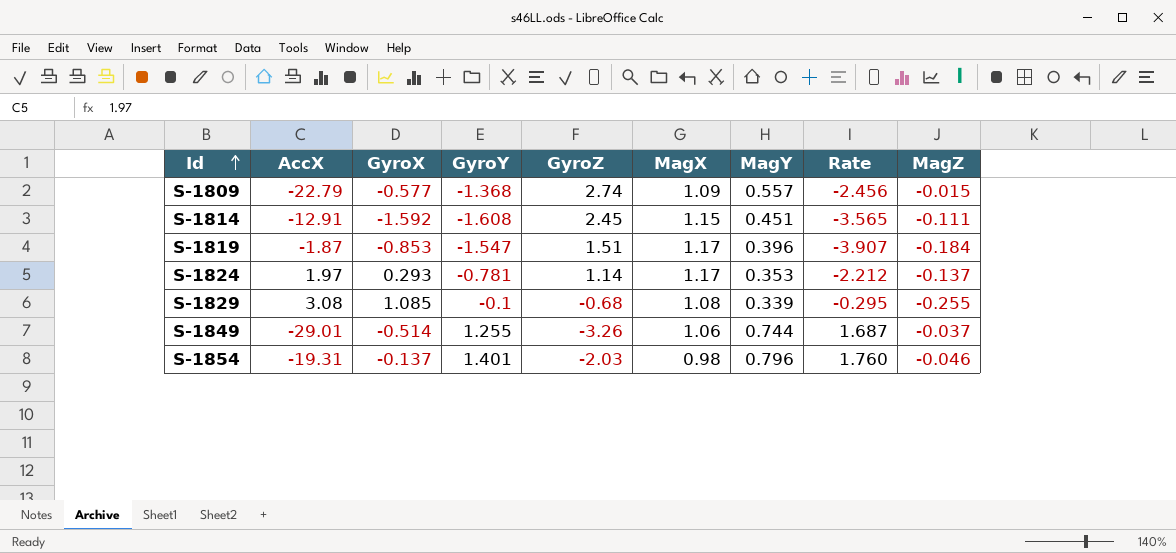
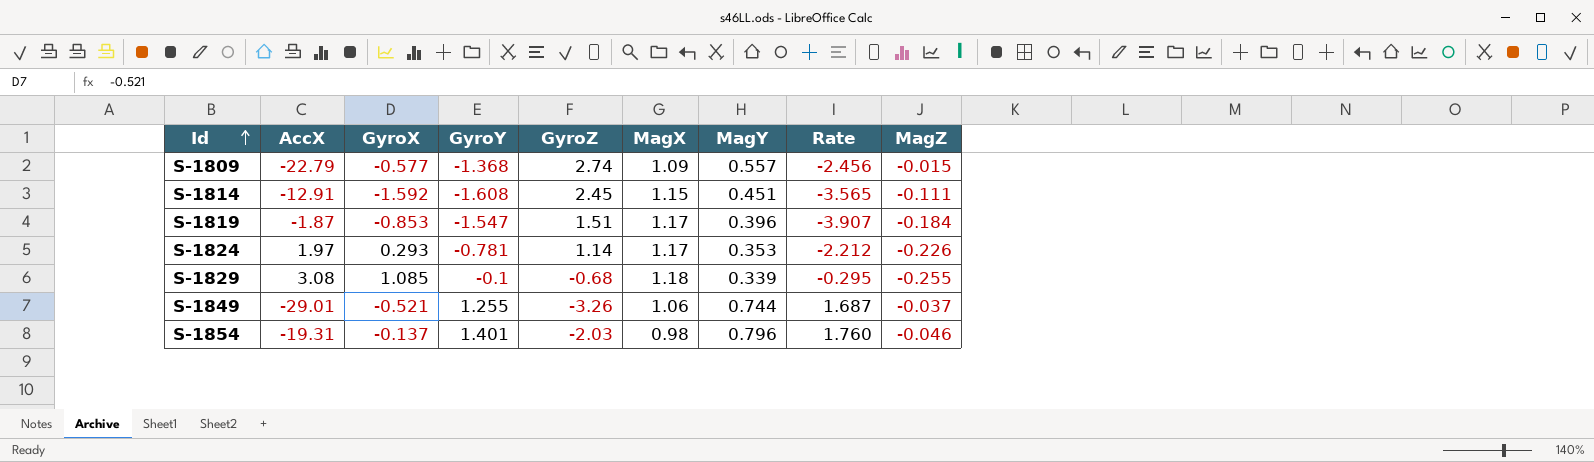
S-1824 | MagZ: -0.137 -> -0.226
S-1829 | MagX: 1.08 -> 1.18
S-1849 | GyroX: -0.514 -> -0.521

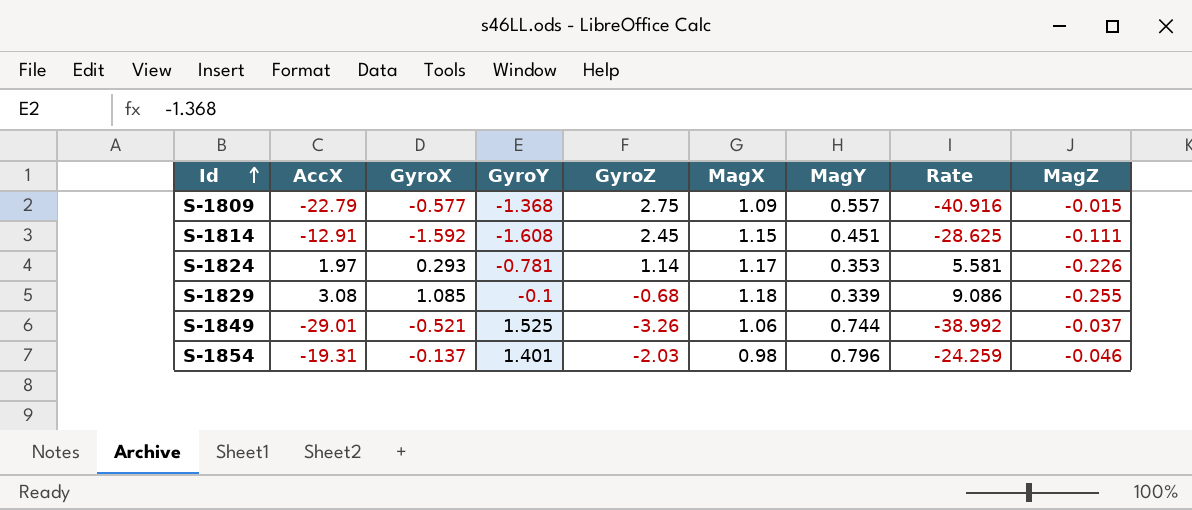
column Rate | formula: [GyroY] / [MagY] -> [AccX] / [MagY]
row S-1819: -1.87 | -0.853 | -1.547 | 1.51 | 1.17 | 0.396 | -3.907 | -0.184 -> none
S-1809 | GyroZ: 2.74 -> 2.75
S-1849 | GyroY: 1.255 -> 1.525

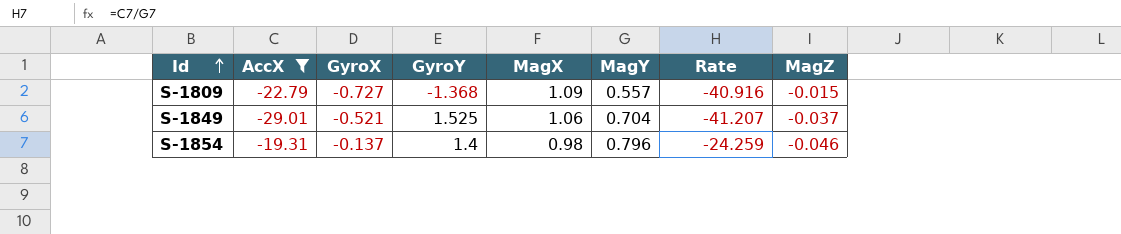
filter: none -> AccX <= -19.31
column GyroZ | position: 5 -> none
S-1809 | GyroX: -0.577 -> -0.727
S-1849 | MagY: 0.744 -> 0.704
S-1849 | Rate: -38.992 -> -41.207
S-1854 | GyroY: 1.401 -> 1.4

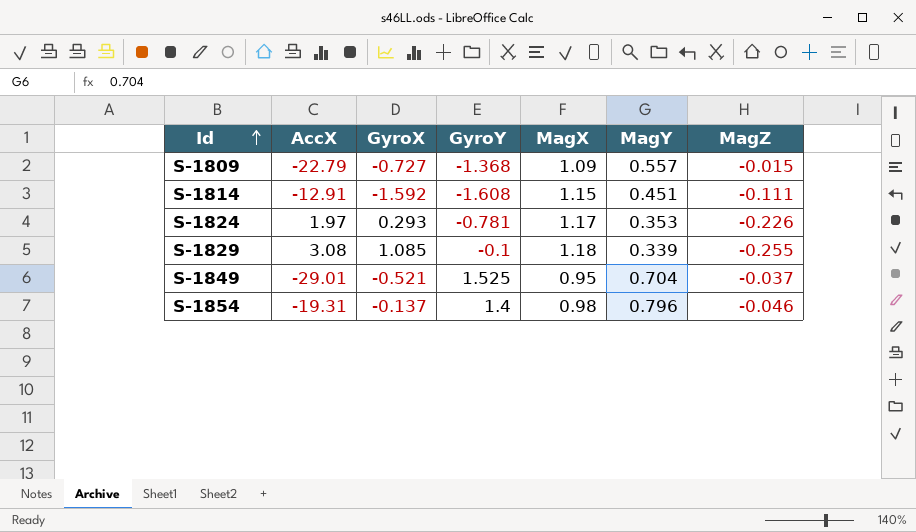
filter: AccX <= -19.31 -> none
column Rate | formula: [AccX] / [MagY] -> none
S-1849 | MagX: 1.06 -> 0.95

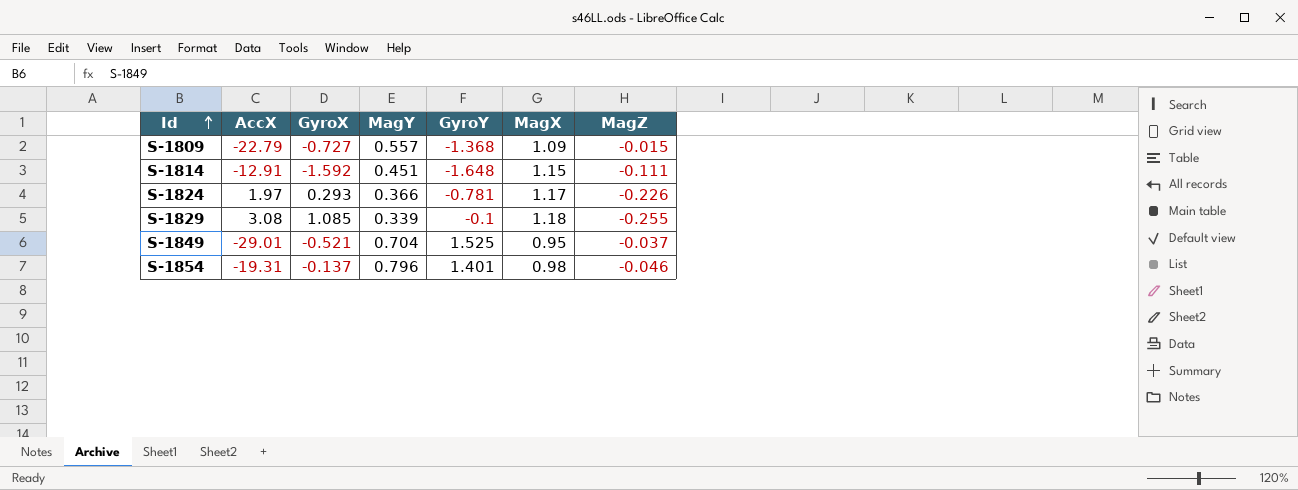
column MagY | position: 6 -> 4
S-1814 | GyroY: -1.608 -> -1.648
S-1824 | MagY: 0.353 -> 0.366
S-1854 | GyroY: 1.4 -> 1.401

